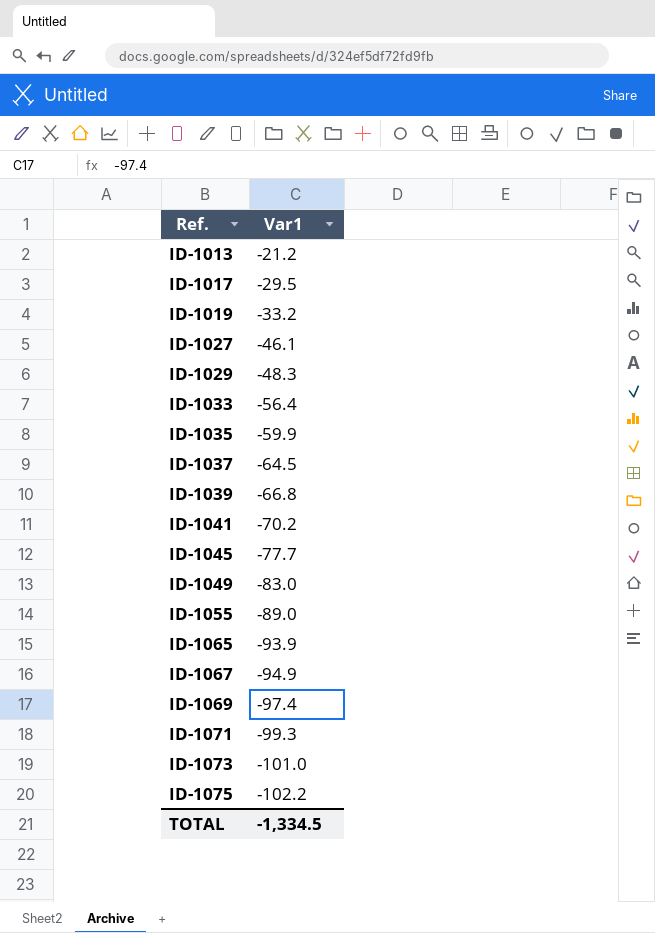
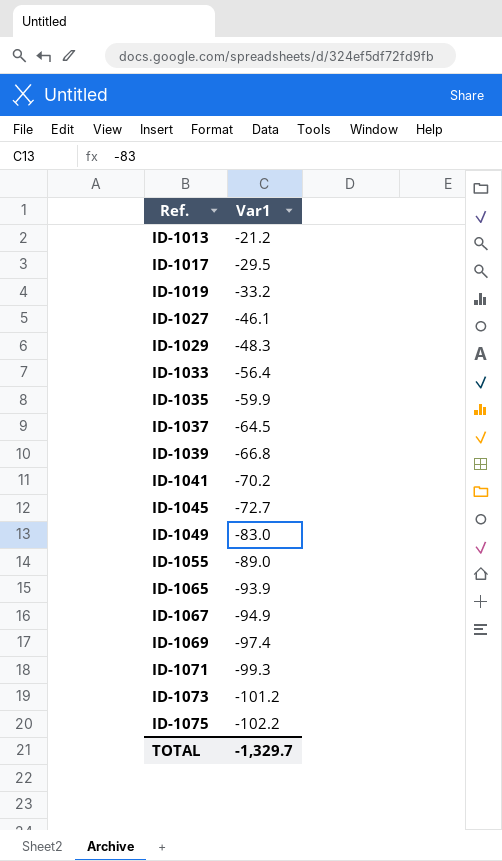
ID-1045 | Var1: -77.7 -> -72.7
ID-1073 | Var1: -101.0 -> -101.2
TOTAL | Var1: -1,334.5 -> -1,329.7

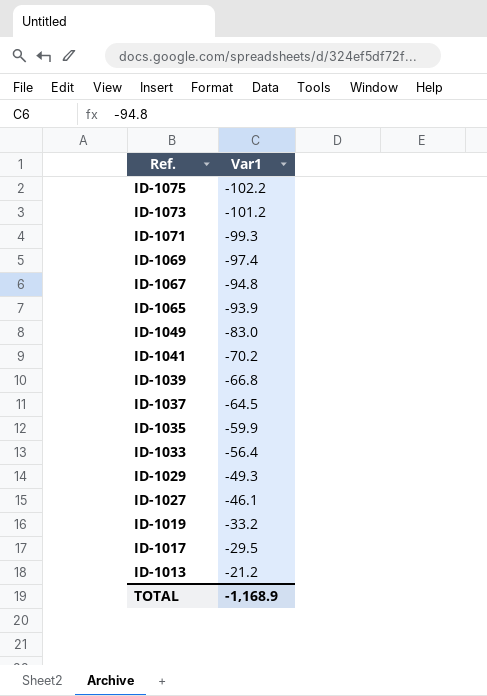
row order: Ref. ascending -> Ref. descending
row ID-1045: -72.7 -> none
row ID-1055: -89.0 -> none
ID-1067 | Var1: -94.9 -> -94.8
ID-1029 | Var1: -48.3 -> -49.3
TOTAL | Var1: -1,329.7 -> -1,168.9

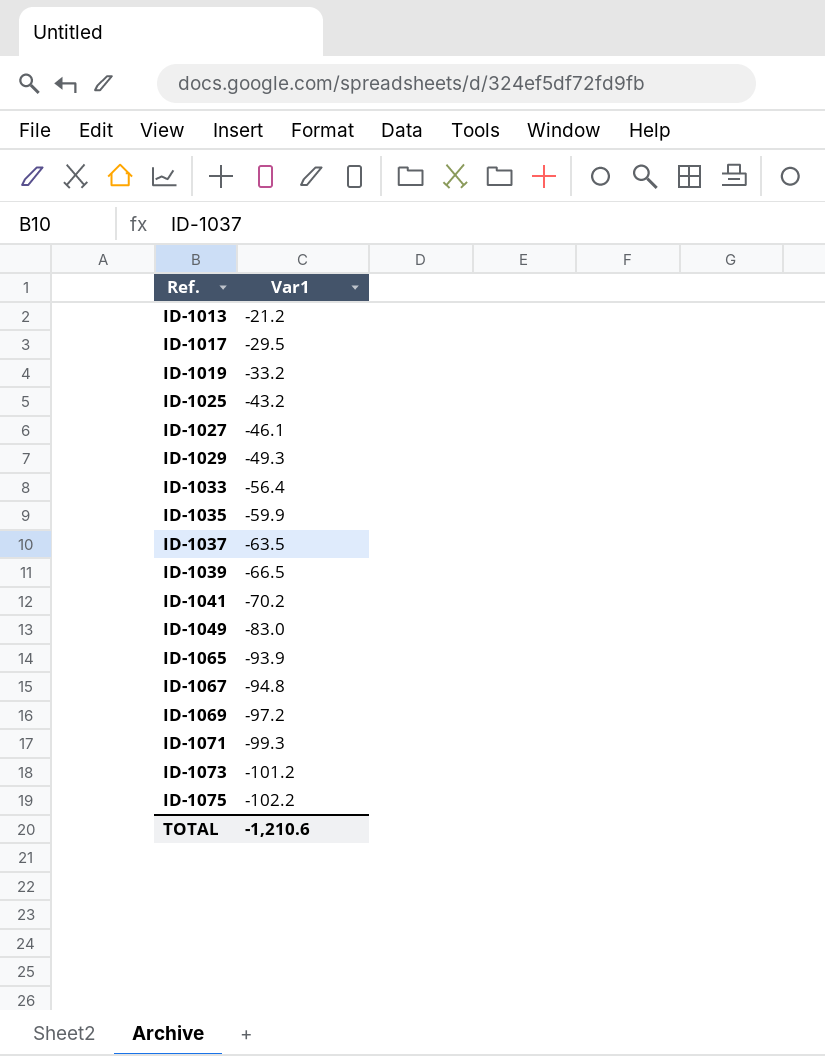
row order: Ref. descending -> Ref. ascending
row ID-1025: none -> -43.2
ID-1037 | Var1: -64.5 -> -63.5
ID-1039 | Var1: -66.8 -> -66.5
ID-1069 | Var1: -97.4 -> -97.2
TOTAL | Var1: -1,168.9 -> -1,210.6

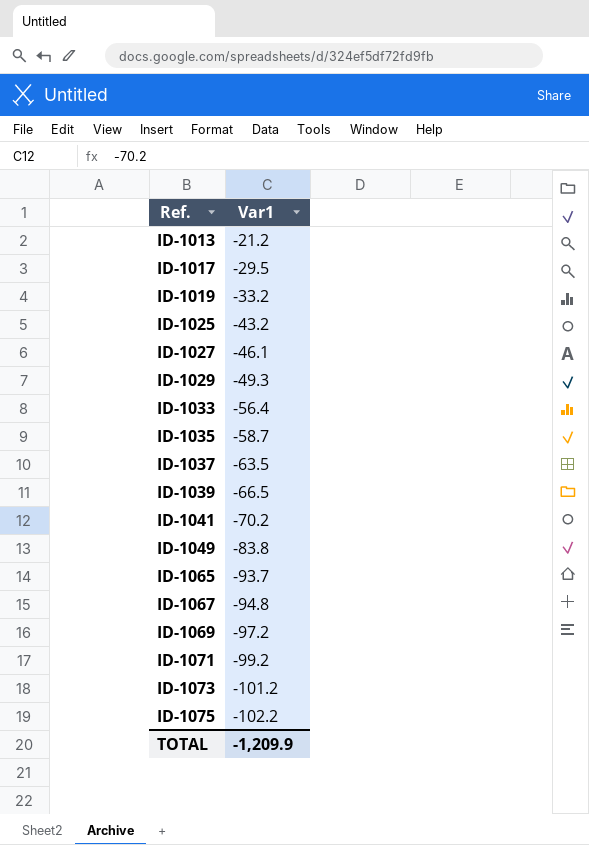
ID-1035 | Var1: -59.9 -> -58.7
ID-1049 | Var1: -83.0 -> -83.8
ID-1065 | Var1: -93.9 -> -93.7
ID-1071 | Var1: -99.3 -> -99.2
TOTAL | Var1: -1,210.6 -> -1,209.9

